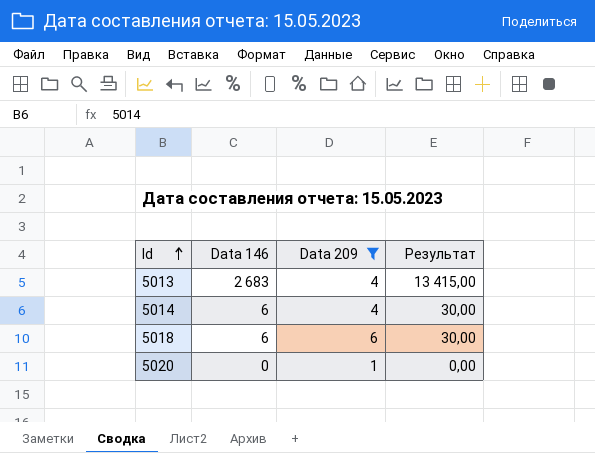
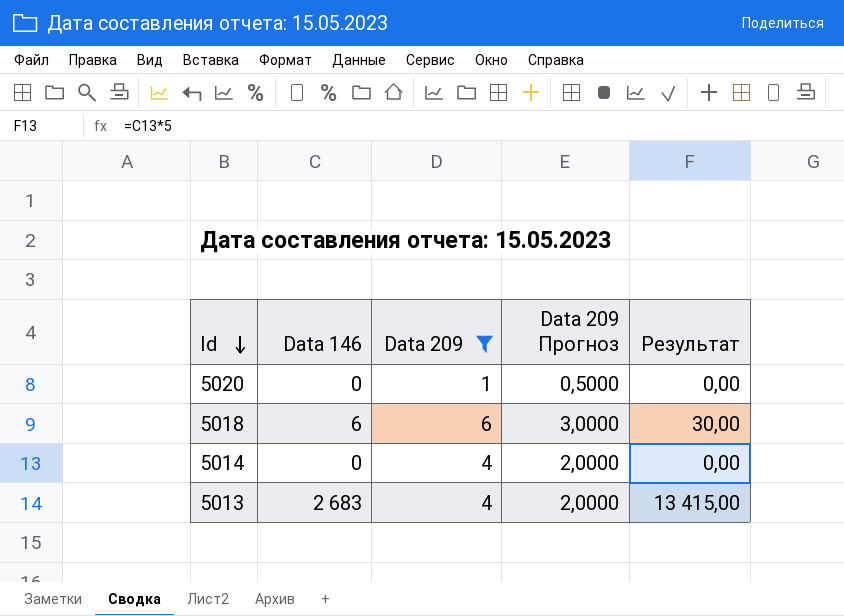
row order: Id ascending -> Id descending
column Data 209 Прогноз | formula: none -> [Data 209] * 0,5
5014 | Data 146: 6 -> 0
5014 | Результат: 30,00 -> 0,00

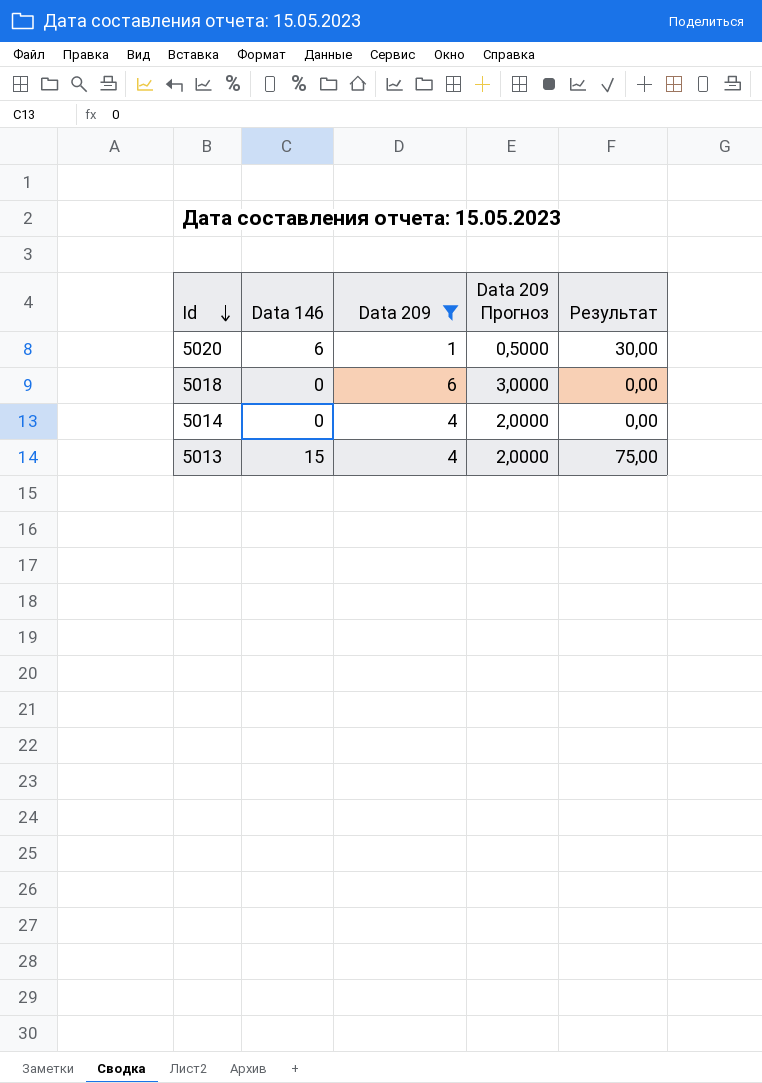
5020 | Data 146: 0 -> 6
5020 | Результат: 0,00 -> 30,00
5018 | Data 146: 6 -> 0
5018 | Результат: 30,00 -> 0,00
5013 | Data 146: 2 683 -> 15
5013 | Результат: 13 415,00 -> 75,00

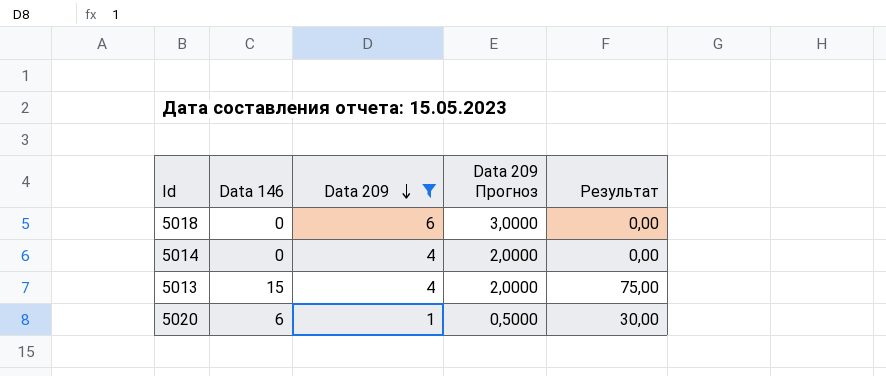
row order: Id descending -> Data 209 descending

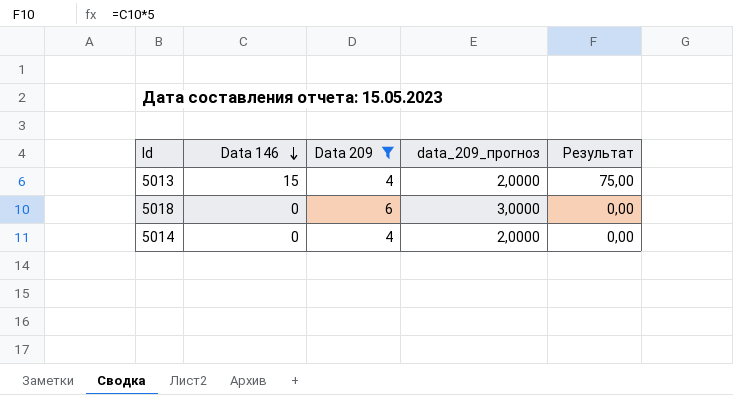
row order: Data 209 descending -> Data 146 descending
column name: Data 209 Прогноз -> data_209_прогноз
row 5020: 6 | 1 | 0,5000 | 30,00 -> none

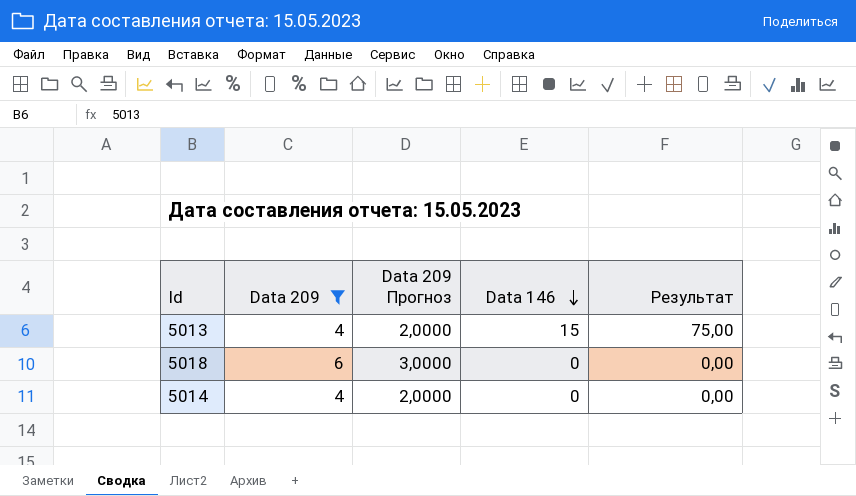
column name: data_209_прогноз -> Data 209 Прогноз
column Data 146 | position: 2 -> 4

